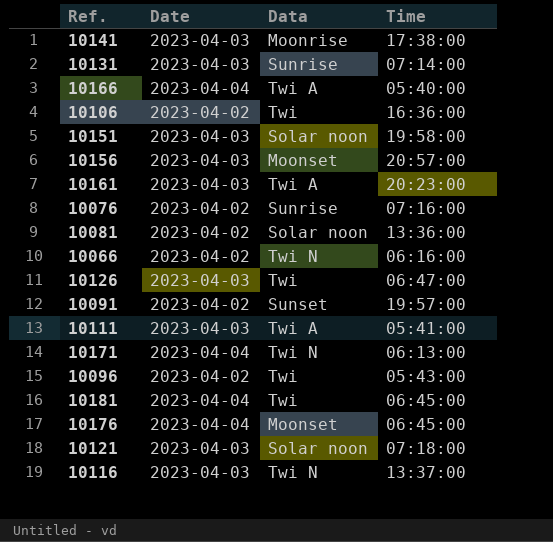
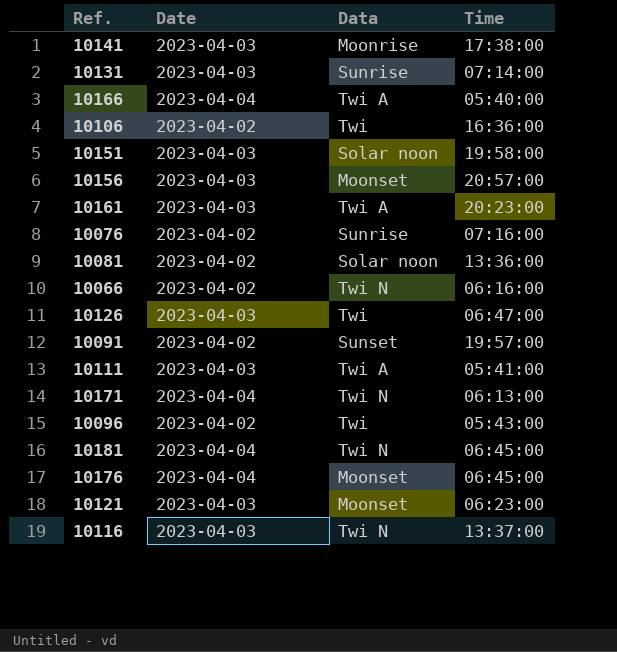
10181 | Data: Twi -> Twi N
10121 | Data: Solar noon -> Moonset
10121 | Time: 07:18:00 -> 06:23:00

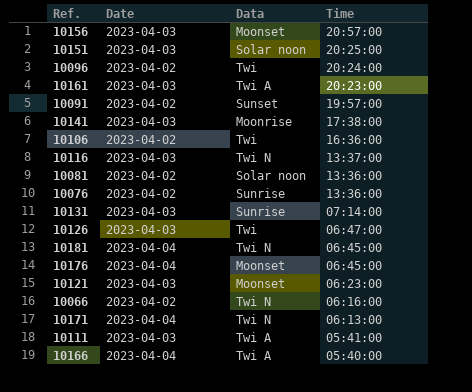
row order: none -> Time descending
10151 | Time: 19:58:00 -> 20:25:00
10096 | Time: 05:43:00 -> 20:24:00
10076 | Time: 07:16:00 -> 13:36:00

